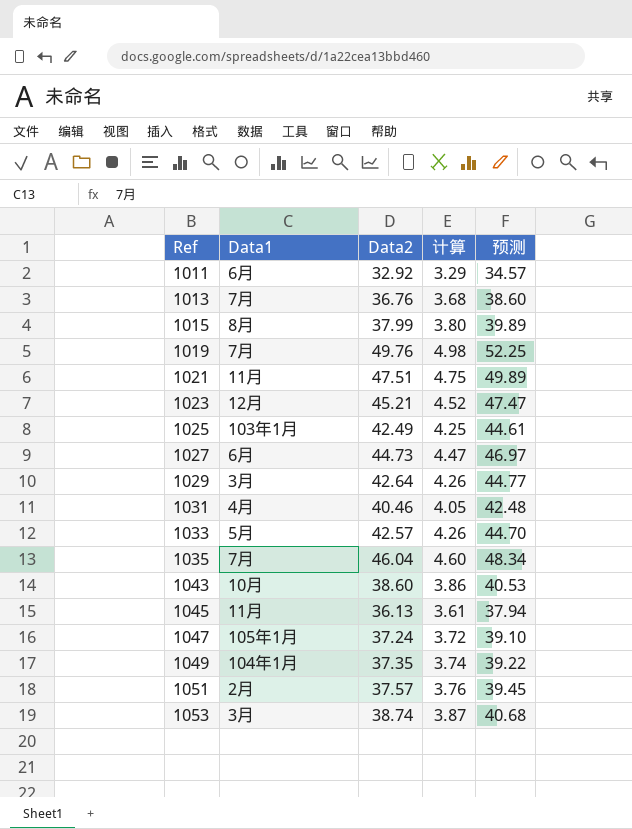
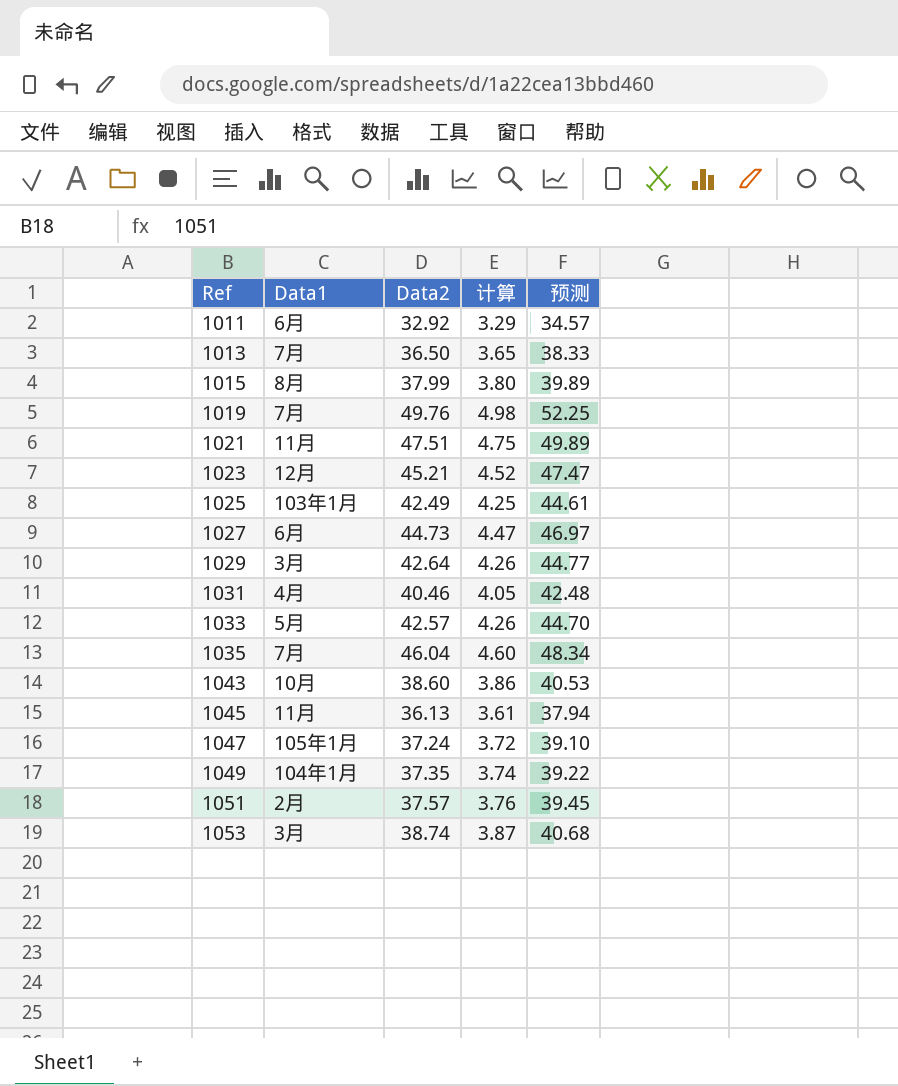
1013 | Data2: 36.76 -> 36.50
1013 | 计算: 3.68 -> 3.65
1013 | 预测: 38.60 -> 38.33

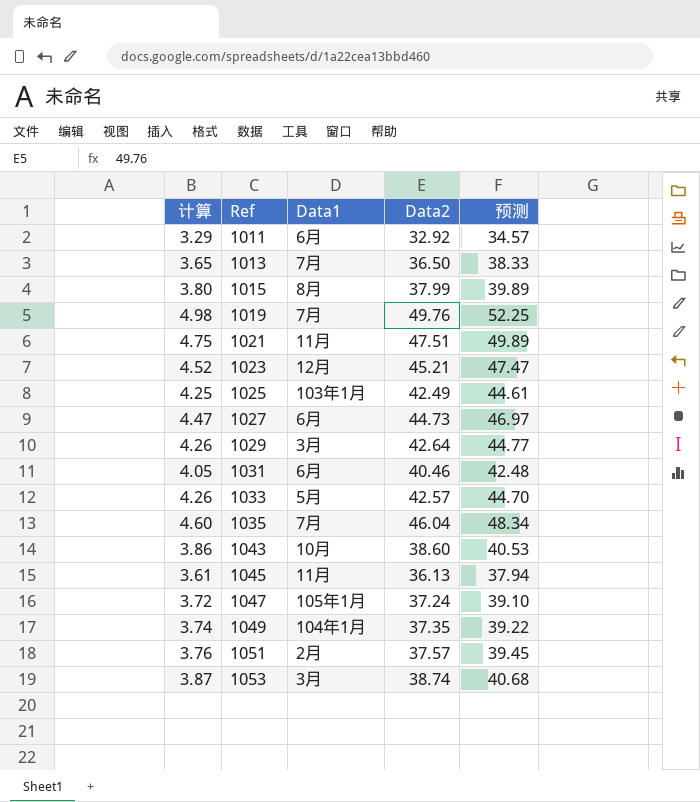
column 计算 | position: 4 -> 1
1031 | Data1: 4月 -> 6月

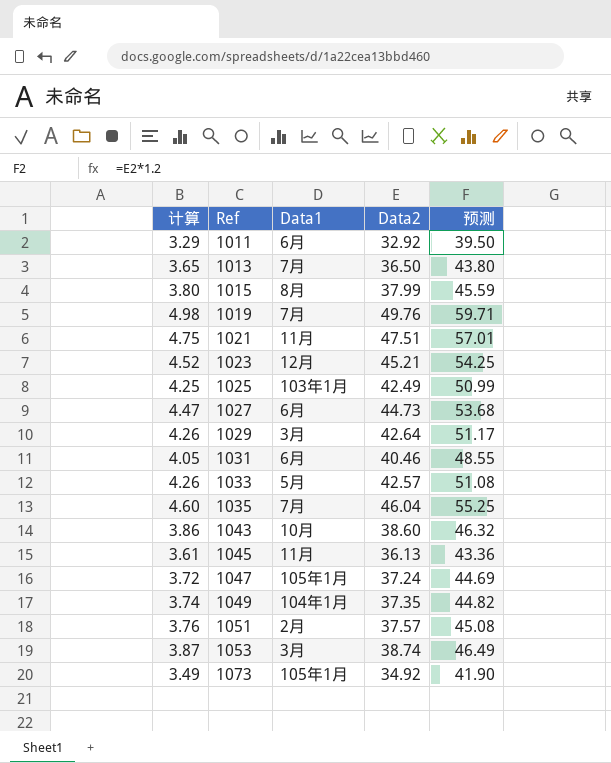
column 预测 | formula: [Data2] * 1.05 -> [Data2] * 1.2
row 1073: none -> 3.49 | 105年1月 | 34.92 | 41.90

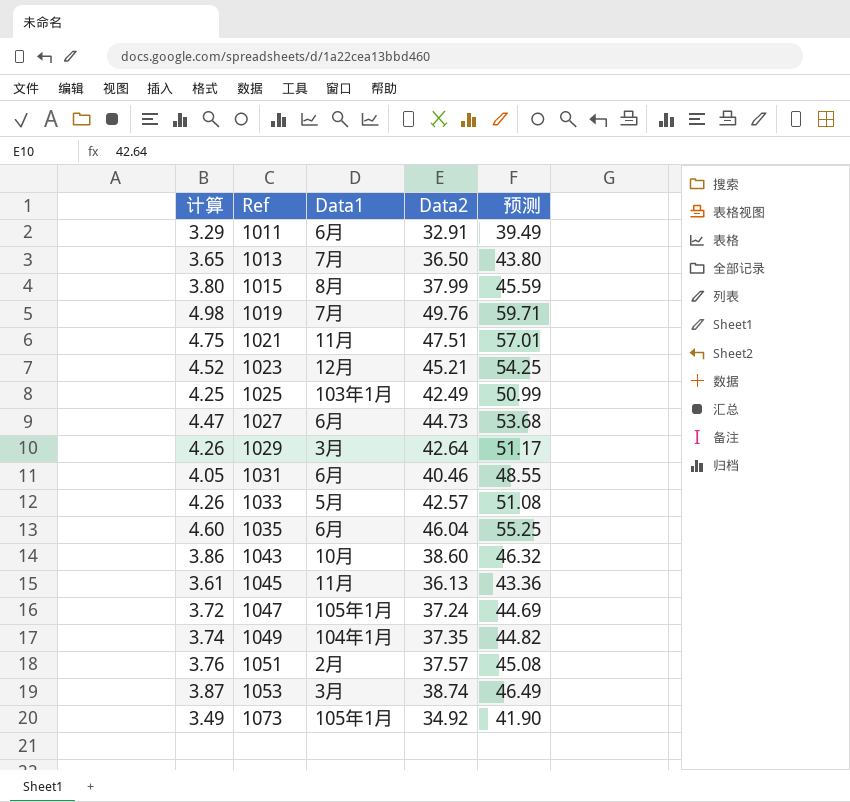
1011 | Data2: 32.92 -> 32.91
1011 | 预测: 39.50 -> 39.49
1035 | Data1: 7月 -> 6月

